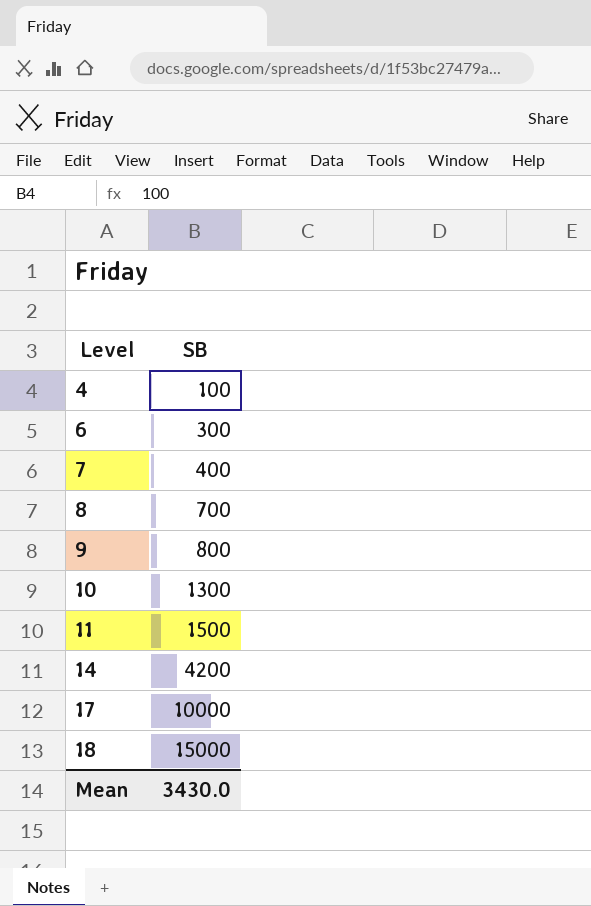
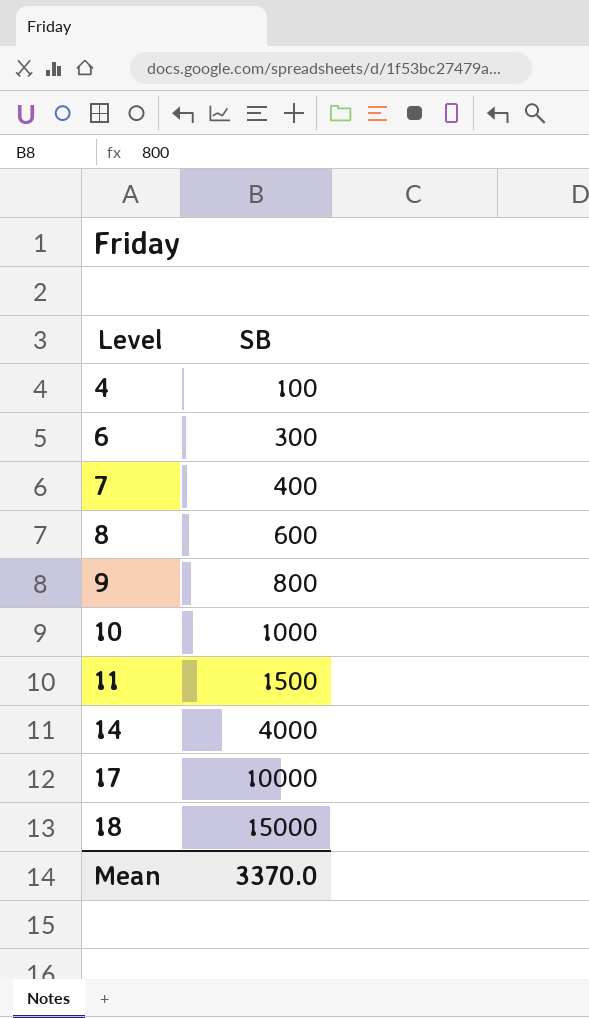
8 | SB: 700 -> 600
10 | SB: 1300 -> 1000
14 | SB: 4200 -> 4000
Mean | SB: 3430.0 -> 3370.0

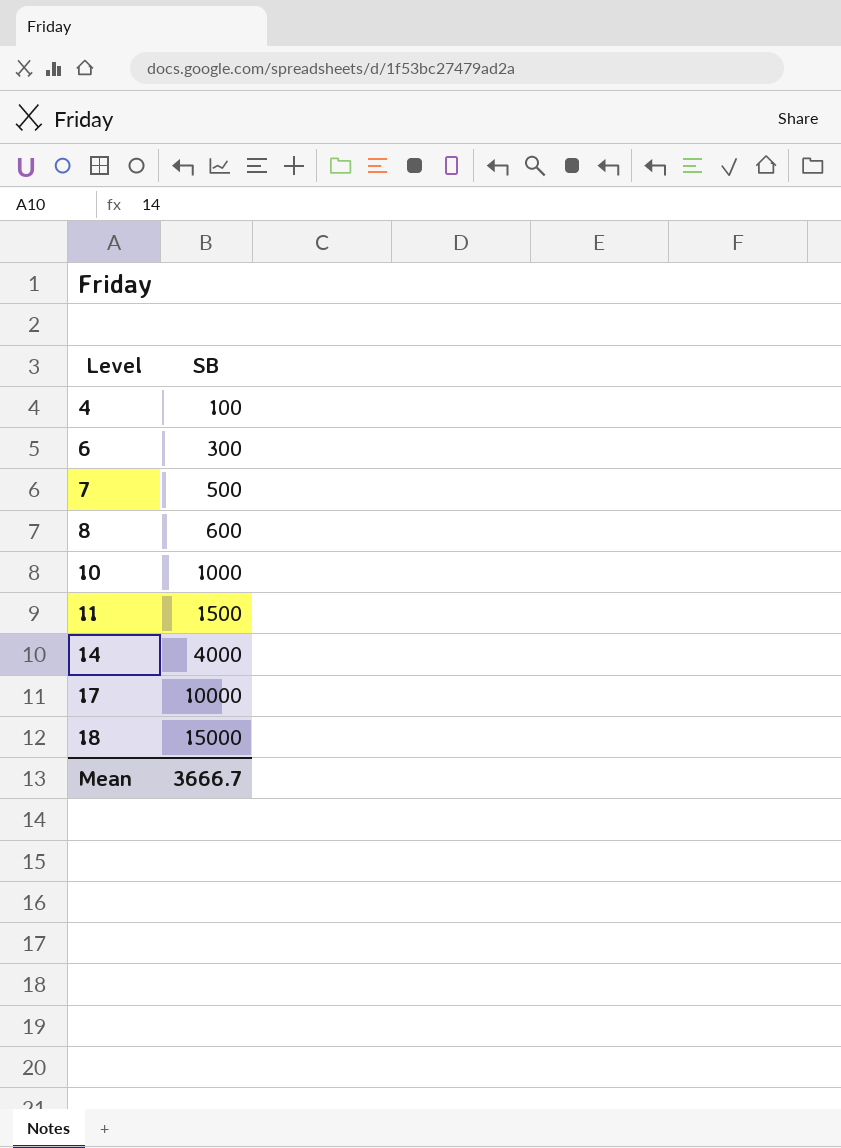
row 9: 800 -> none
7 | SB: 400 -> 500
Mean | SB: 3370.0 -> 3666.7

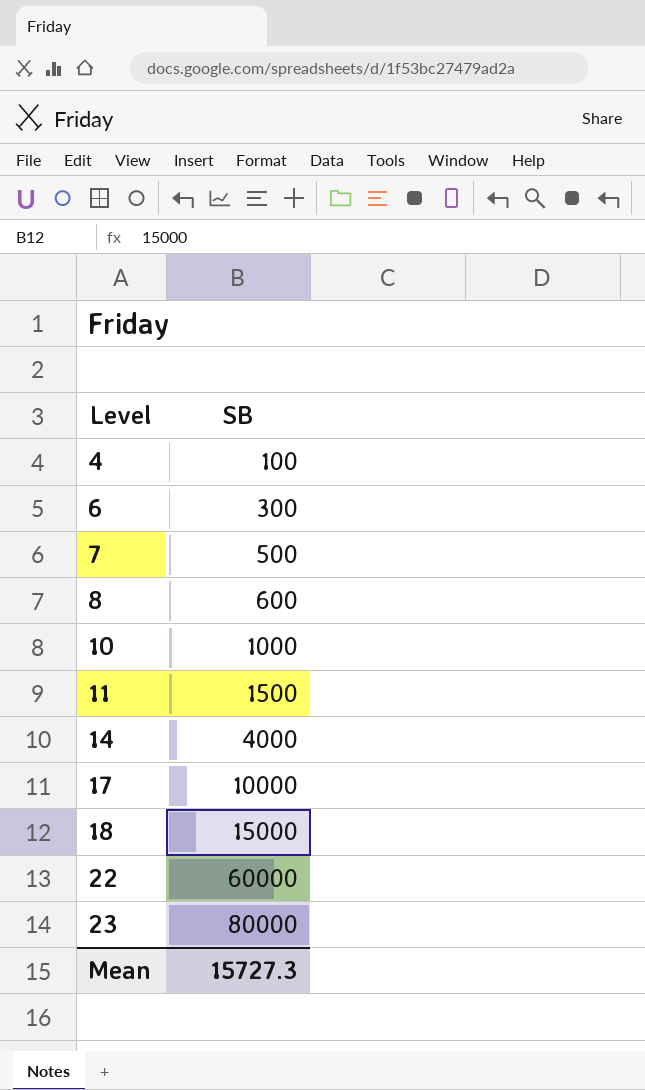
row 22: none -> 60000
row 23: none -> 80000
Mean | SB: 3666.7 -> 15727.3

